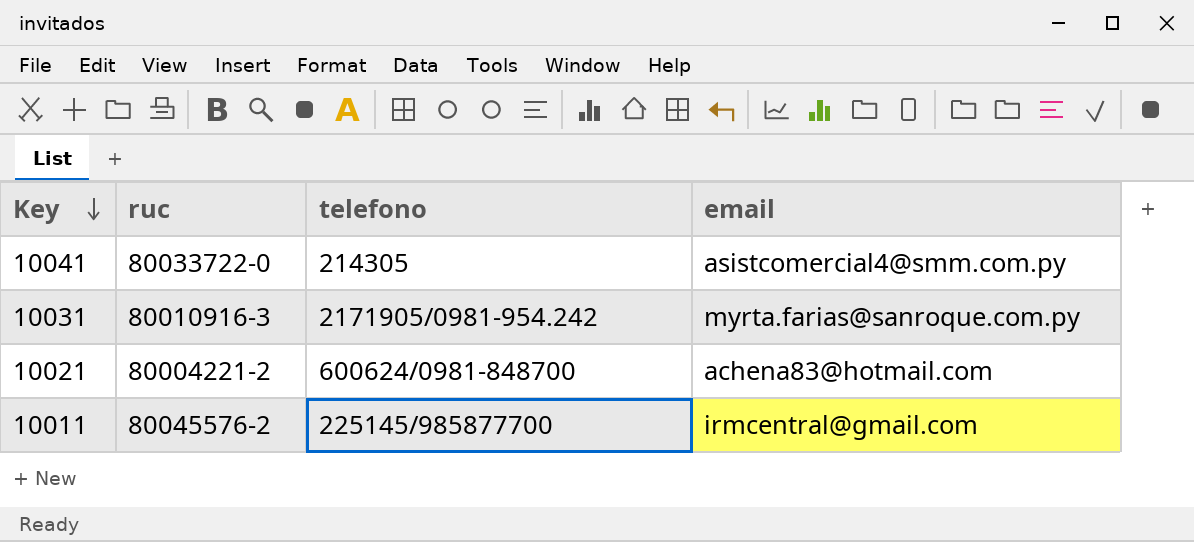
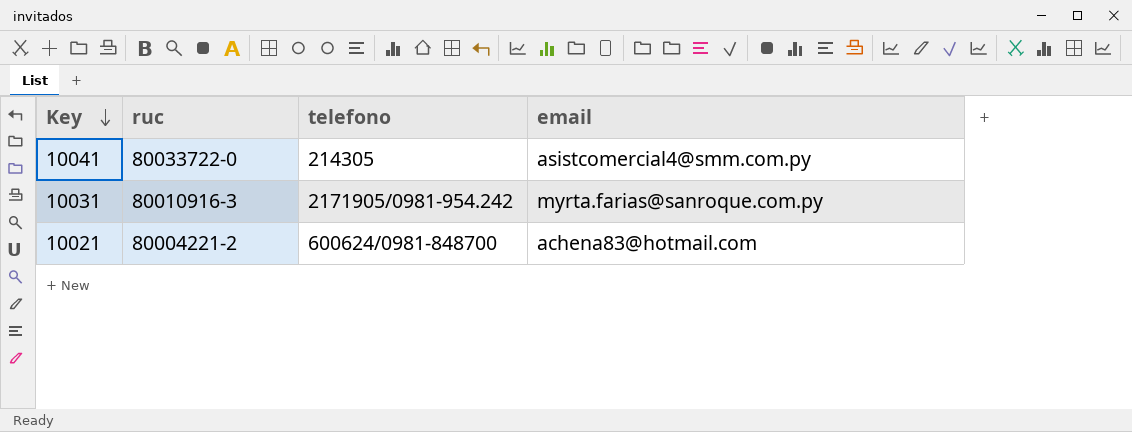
row 10011: 80045576-2 | 225145/985877700 | irmcentral@gmail.com -> none

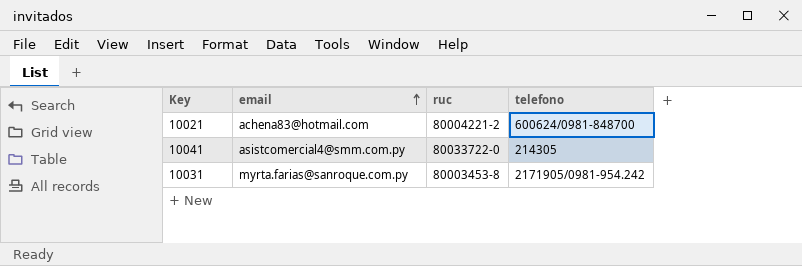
row order: Key descending -> email ascending
column email | position: 4 -> 2
10031 | ruc: 80010916-3 -> 80003453-8

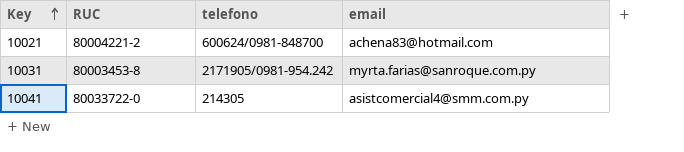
row order: email ascending -> Key ascending
column name: ruc -> RUC
column email | position: 2 -> 4

